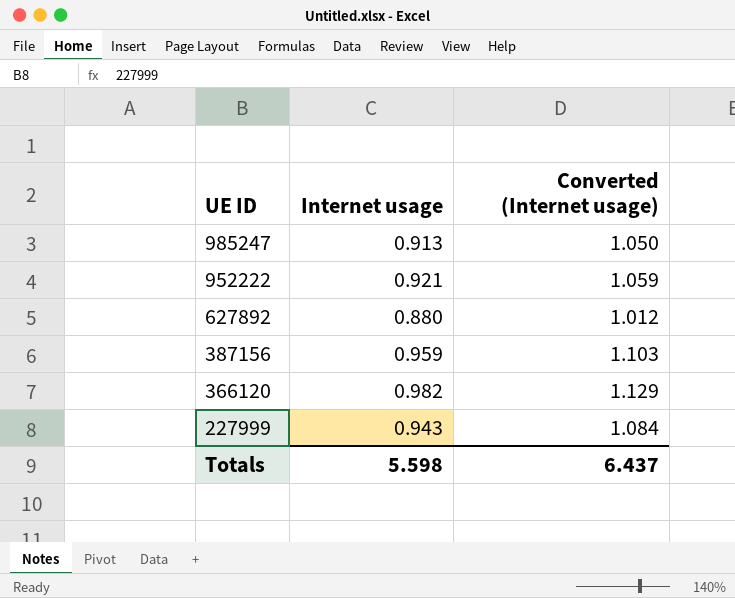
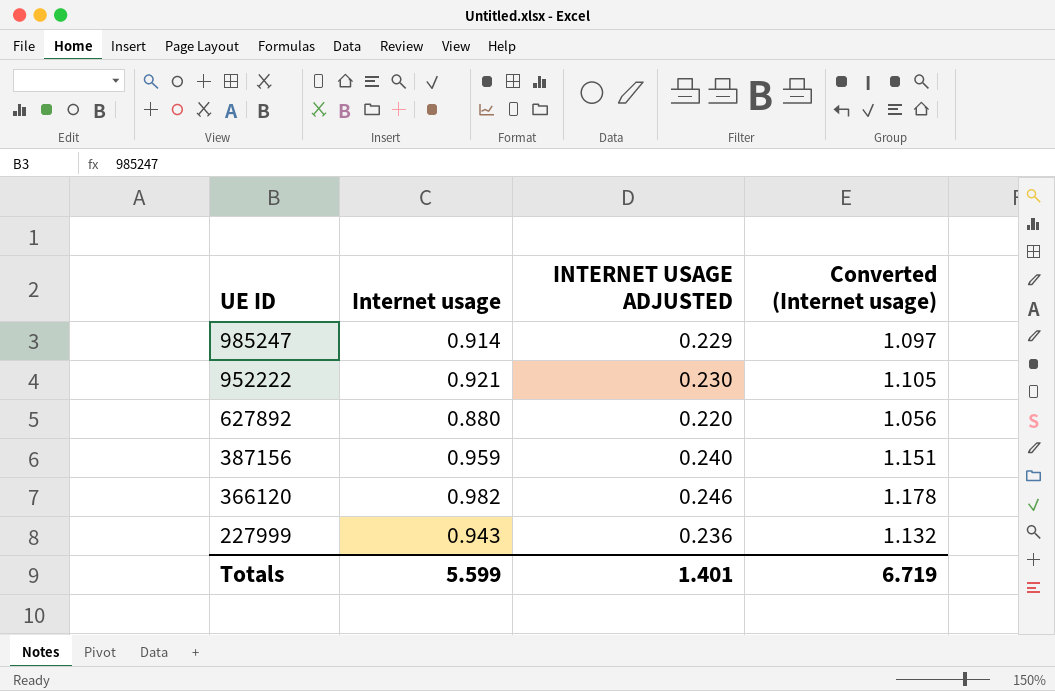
column INTERNET USAGE ADJUSTED | formula: none -> [Internet usage] * 0.25
column Converted (Internet usage) | formula: [Internet usage] * 1.15 -> [Internet usage] * 1.2
985247 | Internet usage: 0.913 -> 0.914
Totals | Internet usage: 5.598 -> 5.599
Totals | Converted (Internet usage): 6.437 -> 6.719

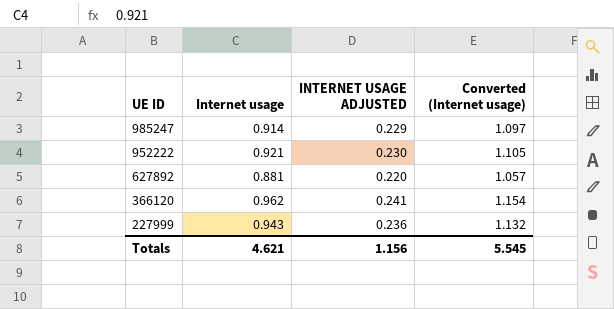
row 387156: 0.959 | 0.240 | 1.151 -> none
627892 | Internet usage: 0.880 -> 0.881
627892 | Converted (Internet usage): 1.056 -> 1.057
366120 | Internet usage: 0.982 -> 0.962
366120 | INTERNET USAGE ADJUSTED: 0.246 -> 0.241
366120 | Converted (Internet usage): 1.178 -> 1.154
Totals | Internet usage: 5.599 -> 4.621
Totals | INTERNET USAGE ADJUSTED: 1.401 -> 1.156
Totals | Converted (Internet usage): 6.719 -> 5.545

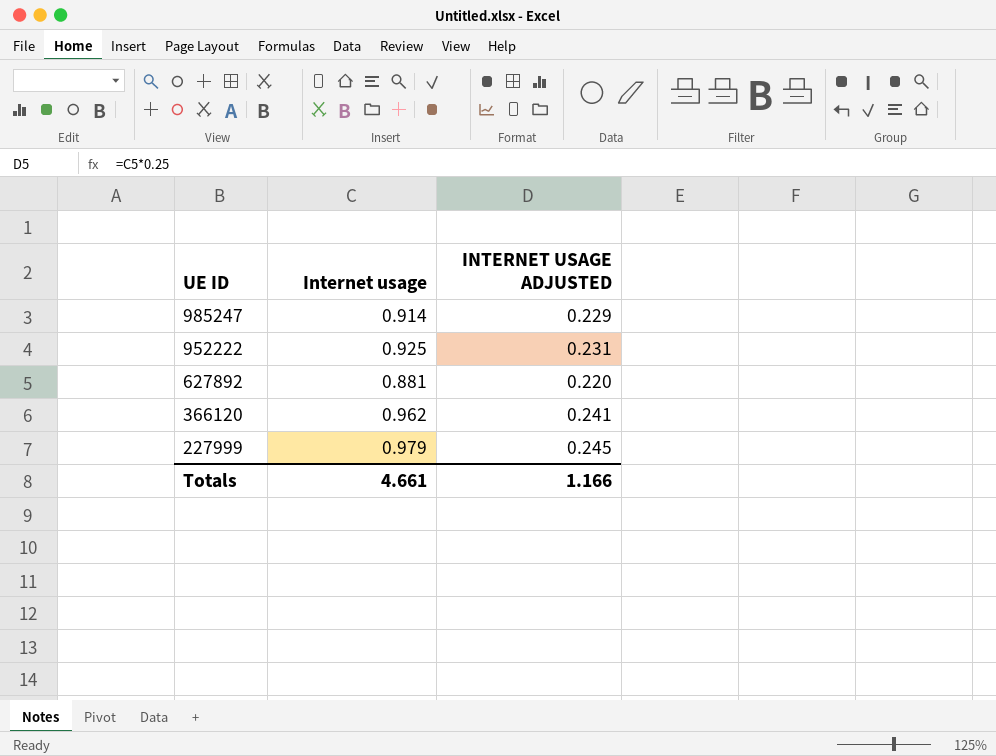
column Converted (Internet usage) | formula: [Internet usage] * 1.2 -> none
952222 | Internet usage: 0.921 -> 0.925
952222 | INTERNET USAGE ADJUSTED: 0.230 -> 0.231
227999 | Internet usage: 0.943 -> 0.979
227999 | INTERNET USAGE ADJUSTED: 0.236 -> 0.245
Totals | Internet usage: 4.621 -> 4.661
Totals | INTERNET USAGE ADJUSTED: 1.156 -> 1.166

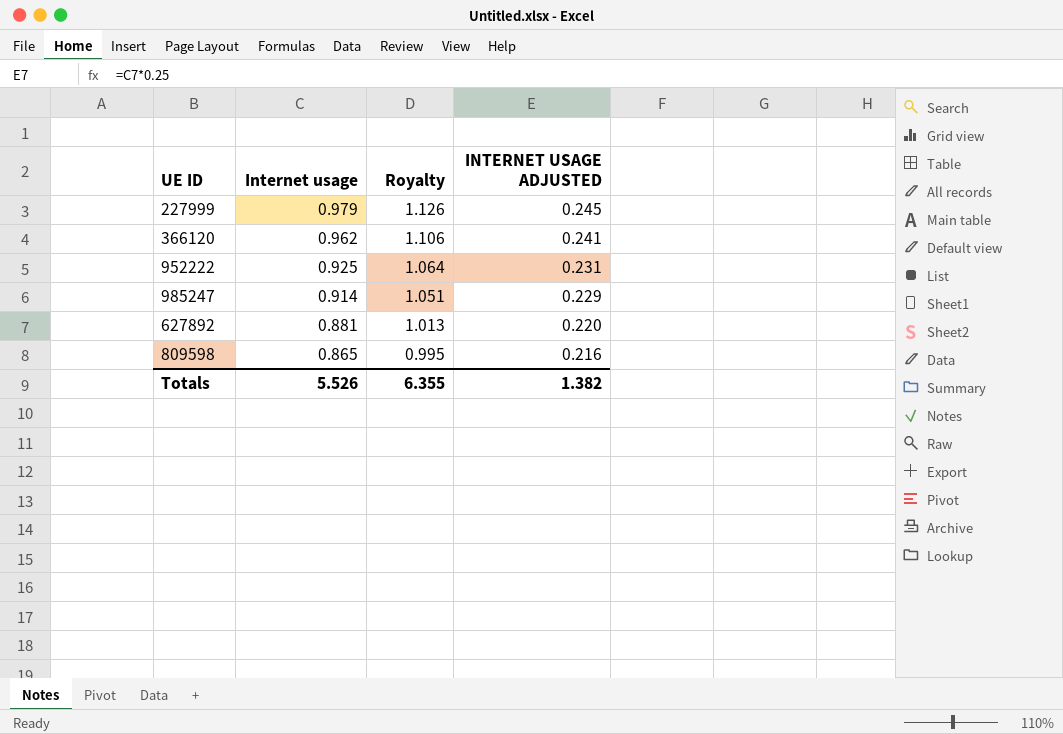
row order: UE ID descending -> Internet usage descending
column Royalty | formula: none -> [Internet usage] * 1.15
row 809598: none -> 0.865 | 0.995 | 0.216
Totals | Internet usage: 4.661 -> 5.526
Totals | INTERNET USAGE ADJUSTED: 1.166 -> 1.382

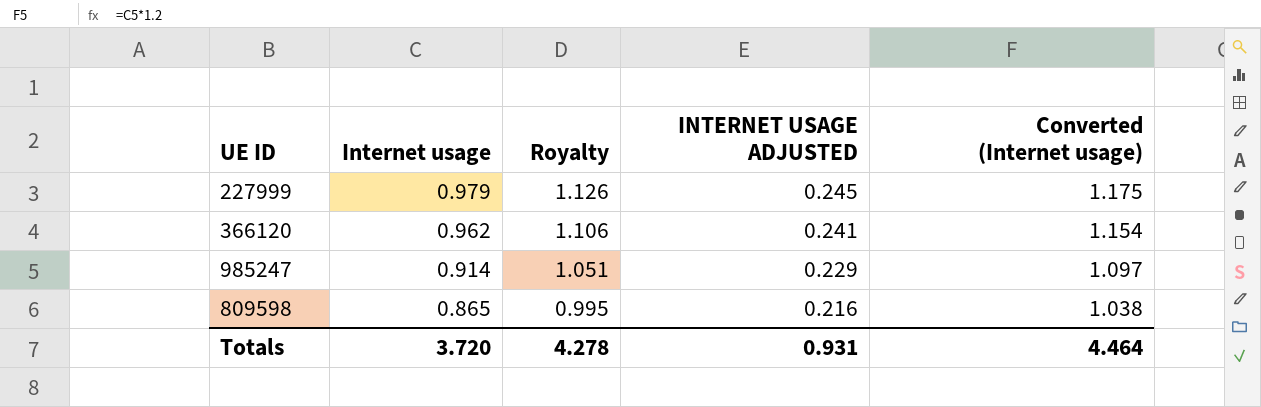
column Converted (Internet usage) | formula: none -> [Internet usage] * 1.2
row 952222: 0.925 | 1.064 | 0.231 -> none
row 627892: 0.881 | 1.013 | 0.220 -> none
Totals | Internet usage: 5.526 -> 3.720
Totals | Royalty: 6.355 -> 4.278
Totals | INTERNET USAGE ADJUSTED: 1.382 -> 0.931

